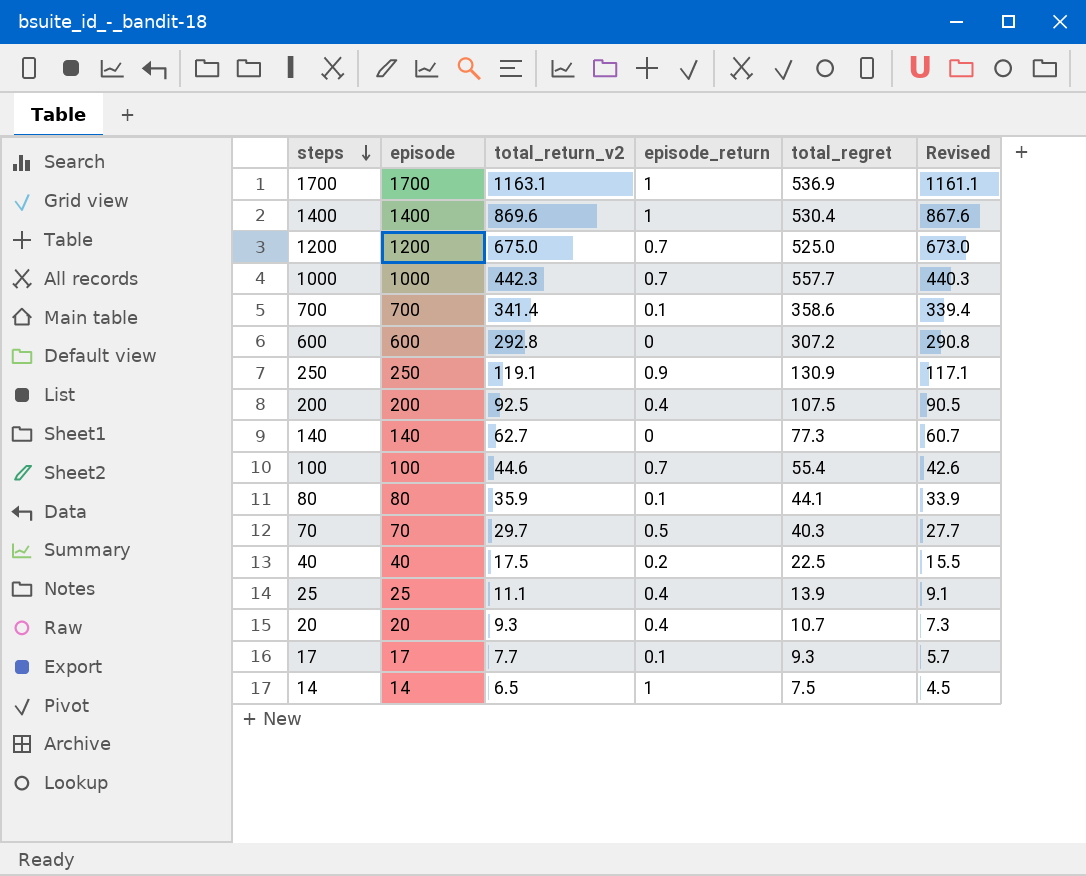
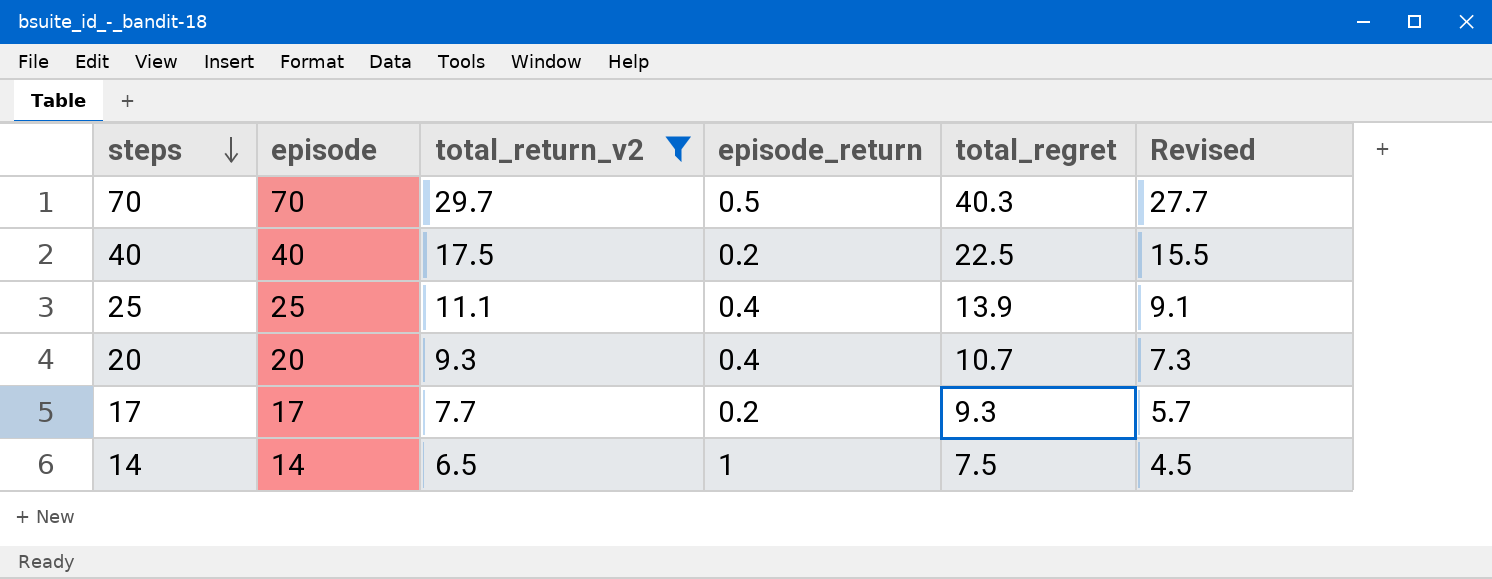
filter: none -> total_return_v2 <= 29.7
17 | episode_return: 0.1 -> 0.2

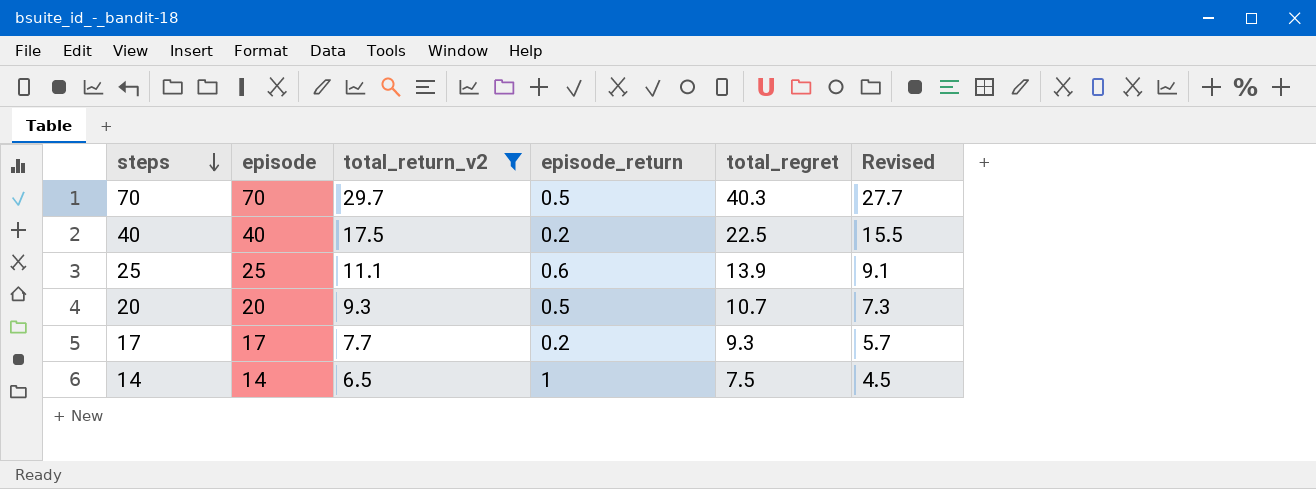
25 | episode_return: 0.4 -> 0.6
20 | episode_return: 0.4 -> 0.5

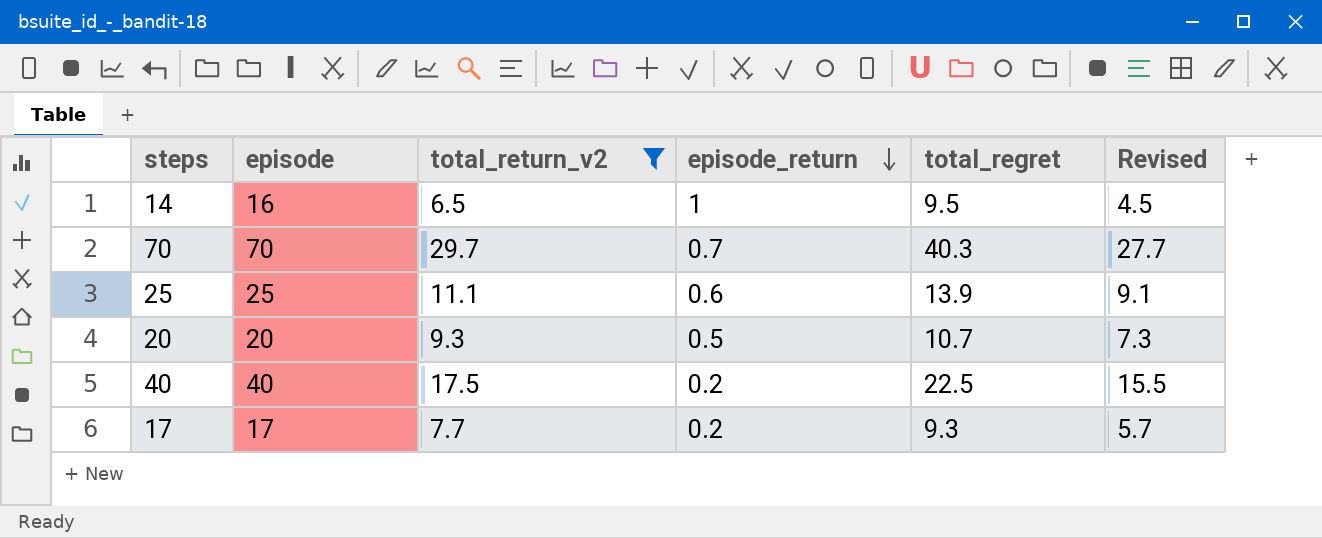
row order: steps descending -> episode_return descending
14 | episode: 14 -> 16
14 | total_regret: 7.5 -> 9.5
70 | episode_return: 0.5 -> 0.7

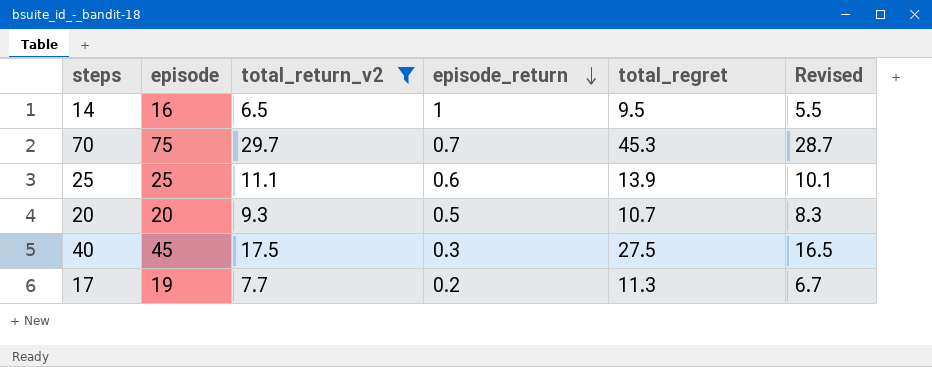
column Revised | formula: [total_return_v2] - 2 -> [total_return_v2] - 1
70 | episode: 70 -> 75
70 | total_regret: 40.3 -> 45.3
40 | episode: 40 -> 45
40 | episode_return: 0.2 -> 0.3
40 | total_regret: 22.5 -> 27.5
17 | episode: 17 -> 19
17 | total_regret: 9.3 -> 11.3

